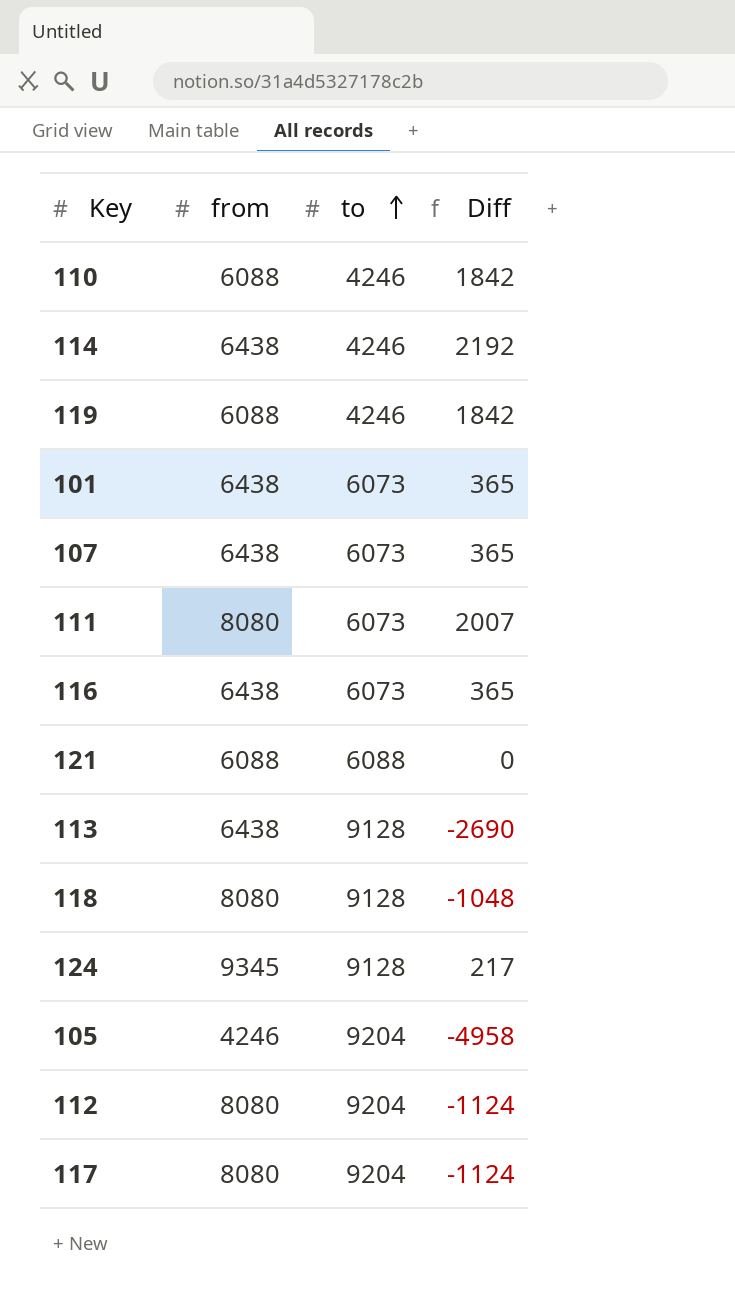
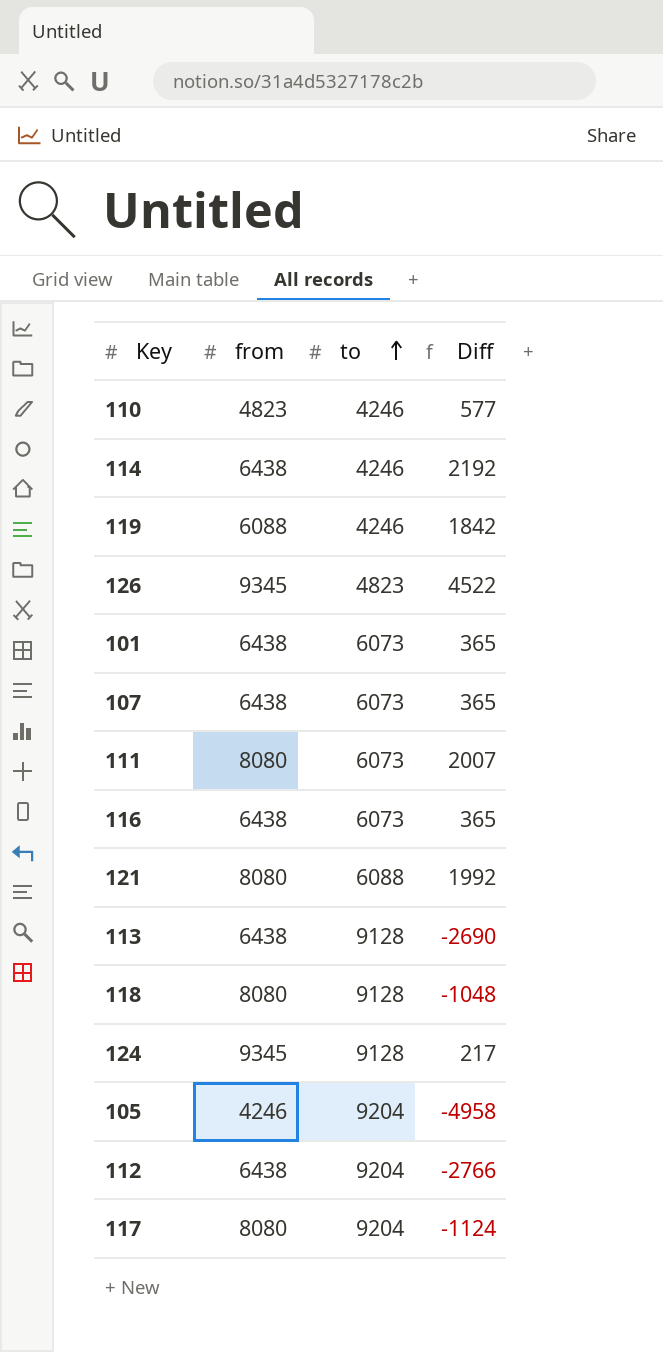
110 | from: 6088 -> 4823
110 | Diff: 1842 -> 577
row 126: none -> 9345 | 4823 | 4522
121 | from: 6088 -> 8080
121 | Diff: 0 -> 1992
112 | from: 8080 -> 6438
112 | Diff: -1124 -> -2766

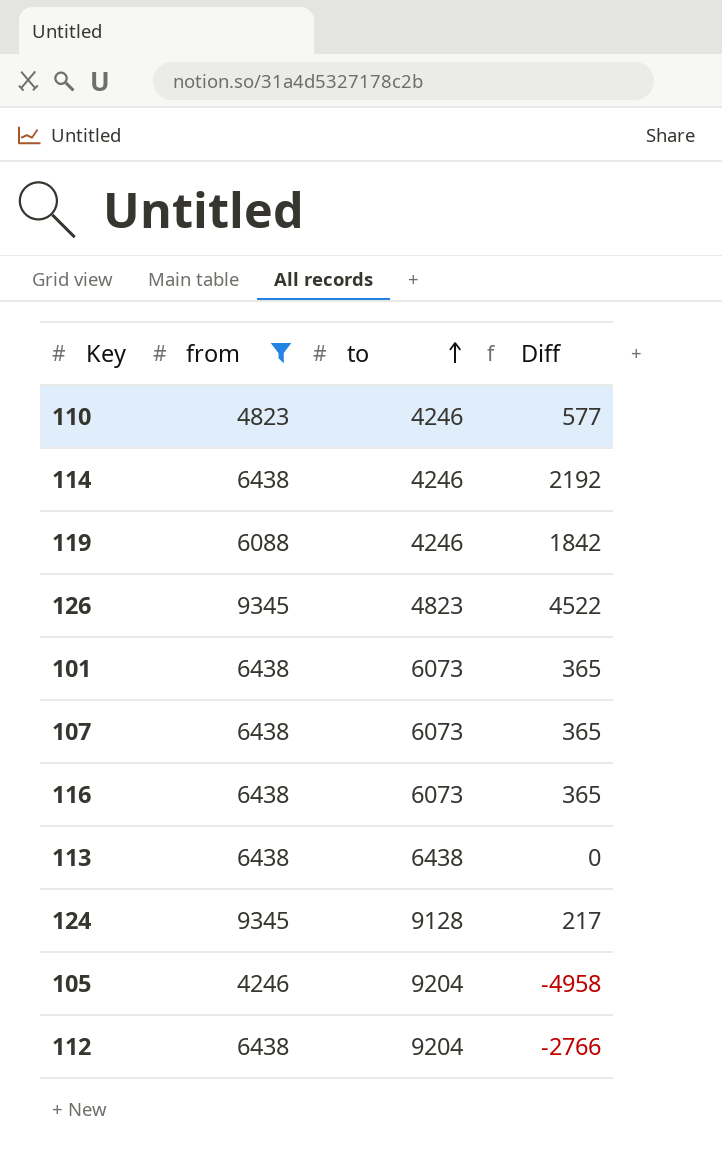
filter: none -> from != 8080
113 | to: 9128 -> 6438
113 | Diff: -2690 -> 0

